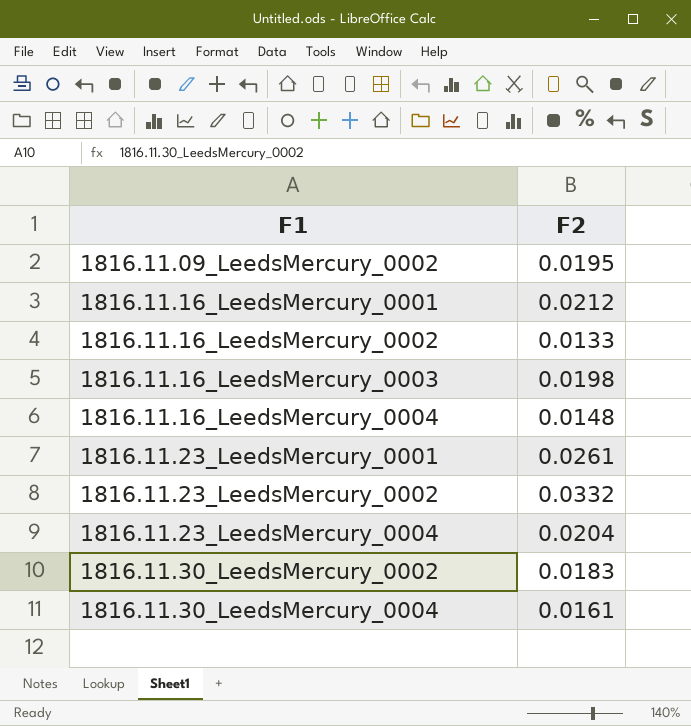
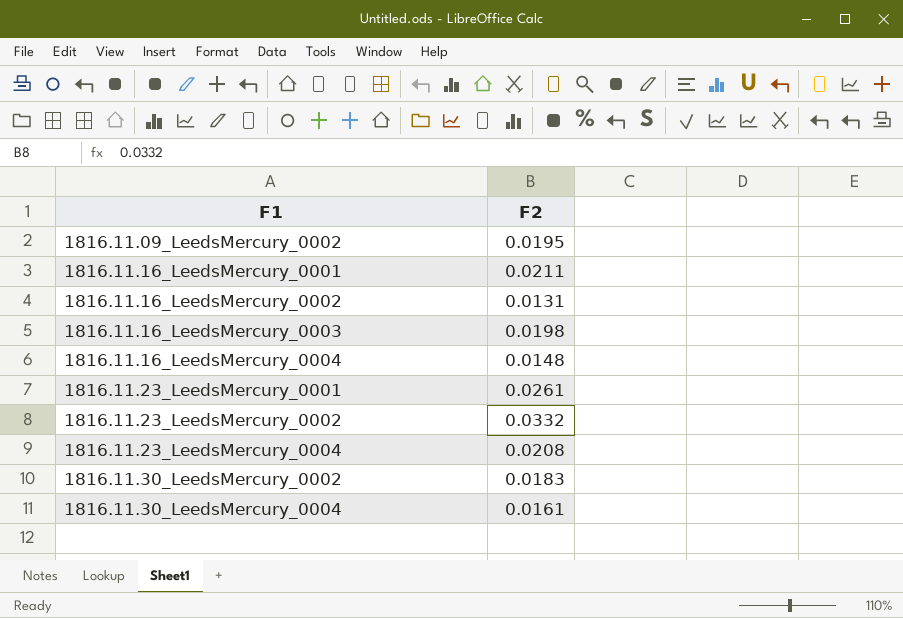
1816.11.16_LeedsMercury_0001 | F2: 0.0212 -> 0.0211
1816.11.16_LeedsMercury_0002 | F2: 0.0133 -> 0.0131
1816.11.23_LeedsMercury_0004 | F2: 0.0204 -> 0.0208

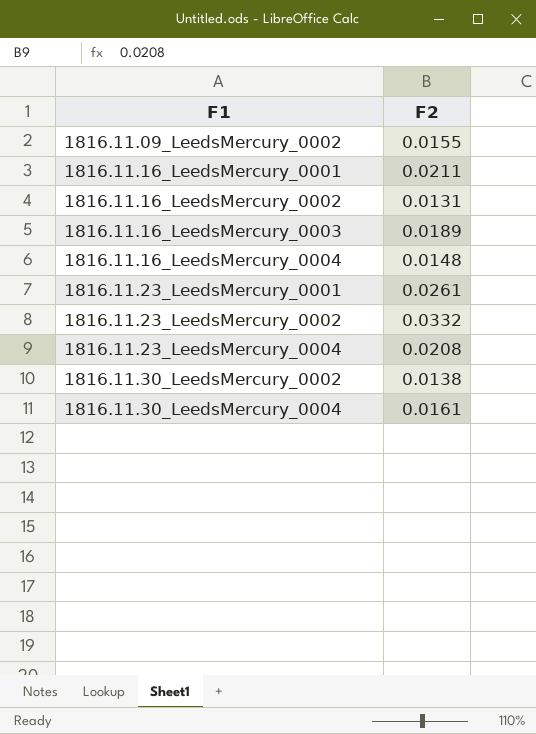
1816.11.09_LeedsMercury_0002 | F2: 0.0195 -> 0.0155
1816.11.16_LeedsMercury_0003 | F2: 0.0198 -> 0.0189
1816.11.30_LeedsMercury_0002 | F2: 0.0183 -> 0.0138

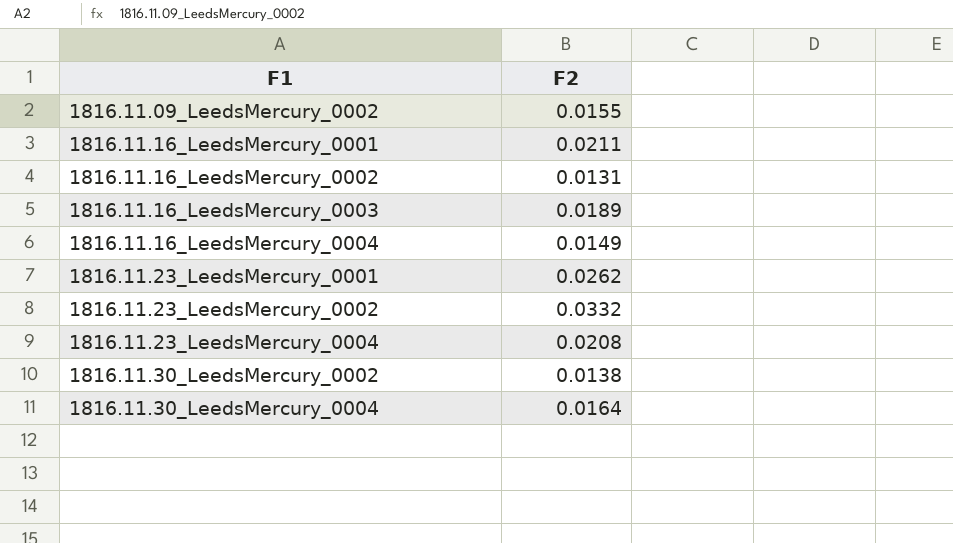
1816.11.16_LeedsMercury_0004 | F2: 0.0148 -> 0.0149
1816.11.23_LeedsMercury_0001 | F2: 0.0261 -> 0.0262
1816.11.30_LeedsMercury_0004 | F2: 0.0161 -> 0.0164

